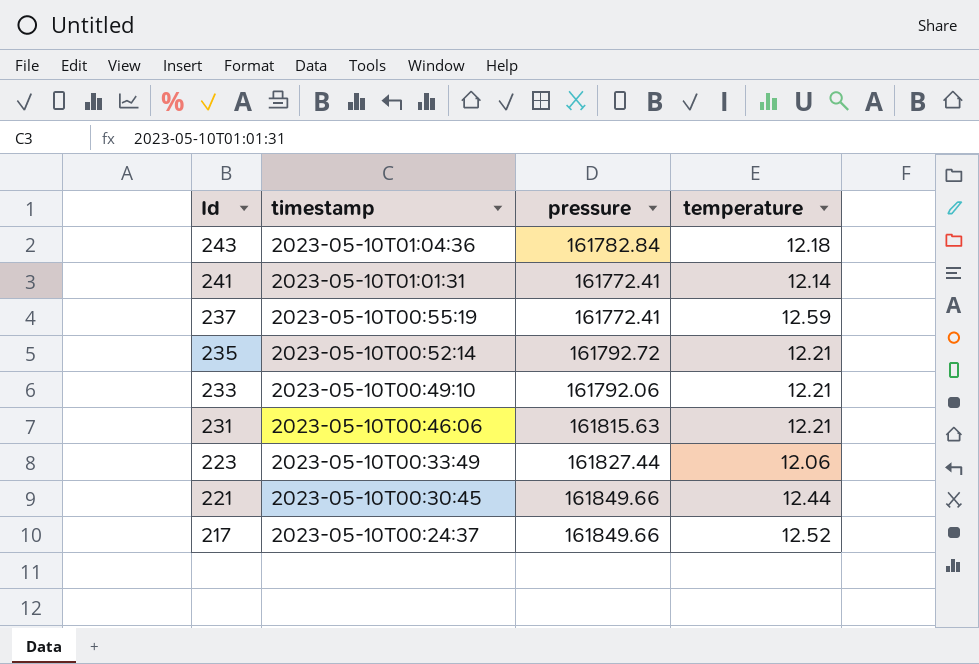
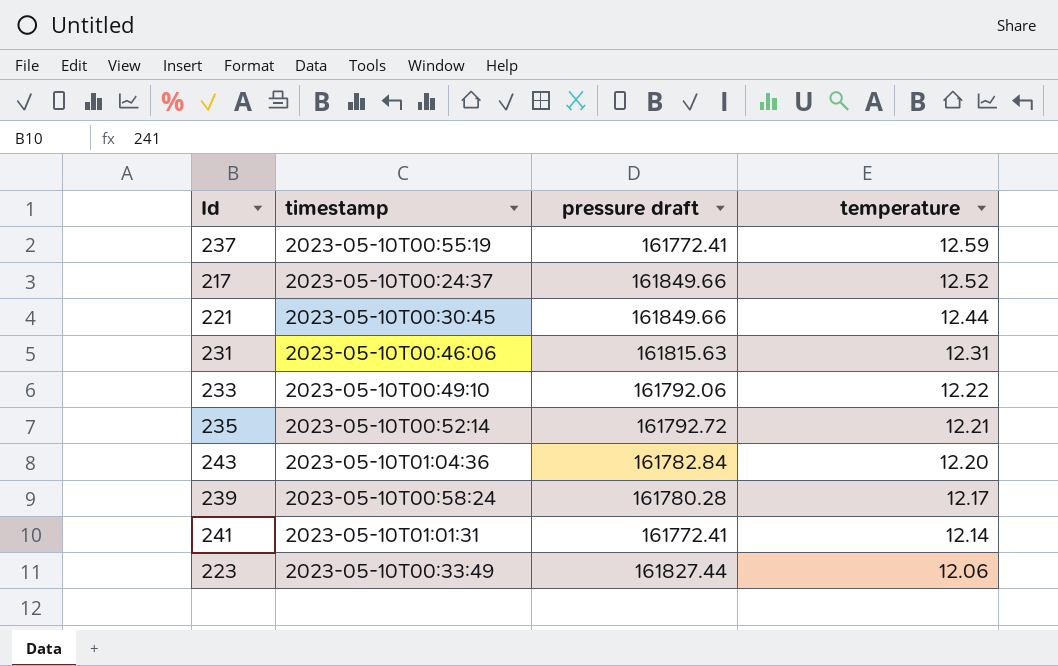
row order: Id descending -> temperature descending
column name: pressure -> pressure draft
231 | temperature: 12.21 -> 12.31
233 | temperature: 12.21 -> 12.22
243 | temperature: 12.18 -> 12.20
row 239: none -> 2023-05-10T00:58:24 | 161780.28 | 12.17

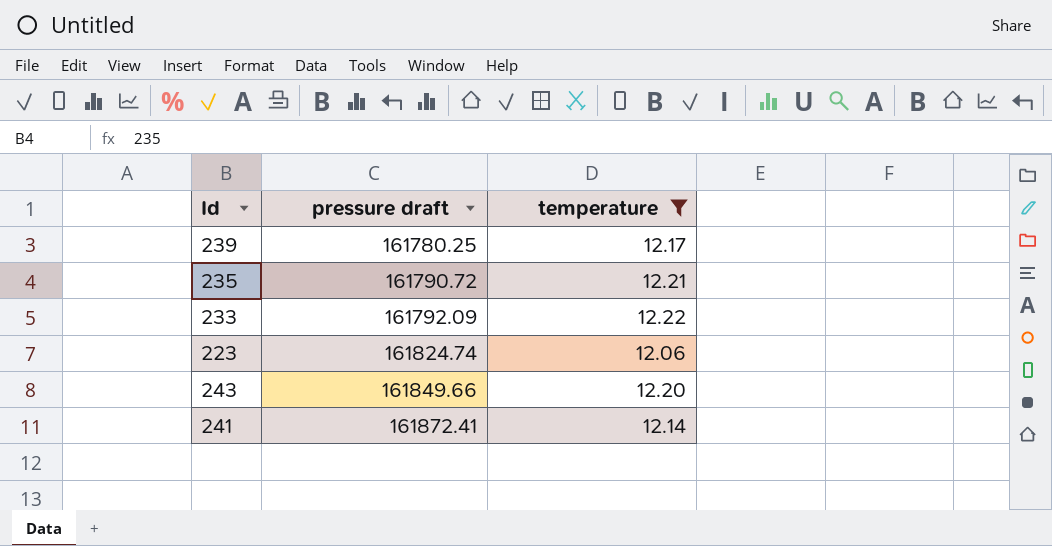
filter: none -> temperature <= 12.22
row order: temperature descending -> pressure draft ascending
column timestamp | position: 2 -> none
239 | pressure draft: 161780.28 -> 161780.25
235 | pressure draft: 161792.72 -> 161790.72
233 | pressure draft: 161792.06 -> 161792.09
223 | pressure draft: 161827.44 -> 161824.74
243 | pressure draft: 161782.84 -> 161849.66
241 | pressure draft: 161772.41 -> 161872.41

